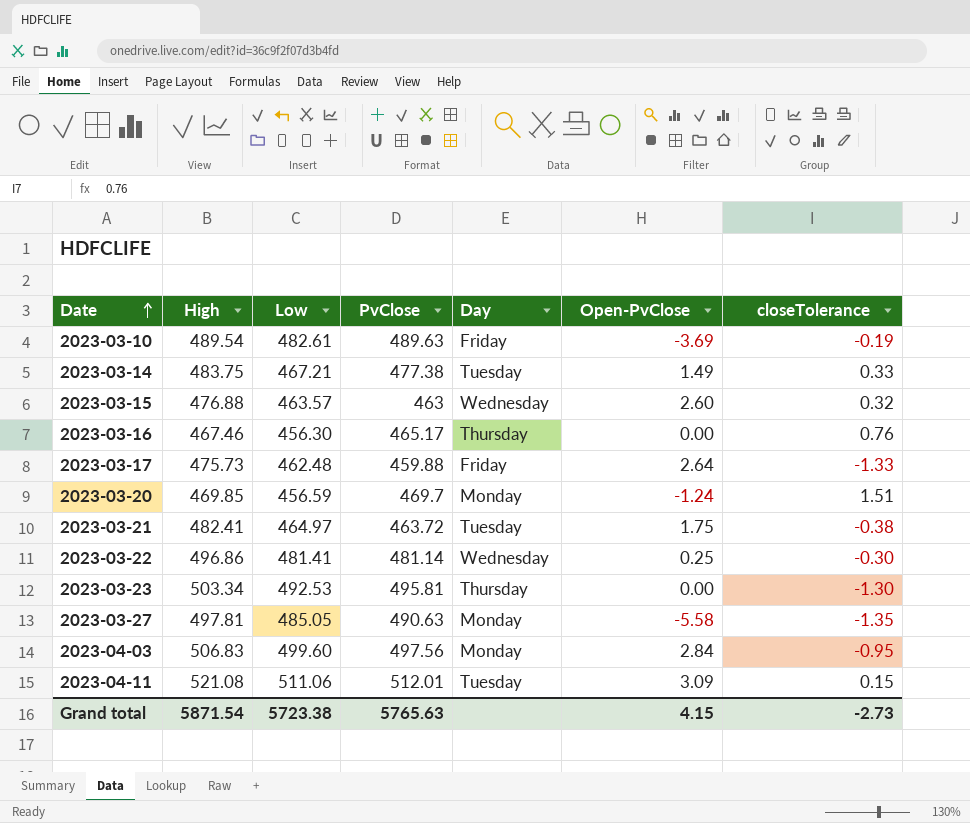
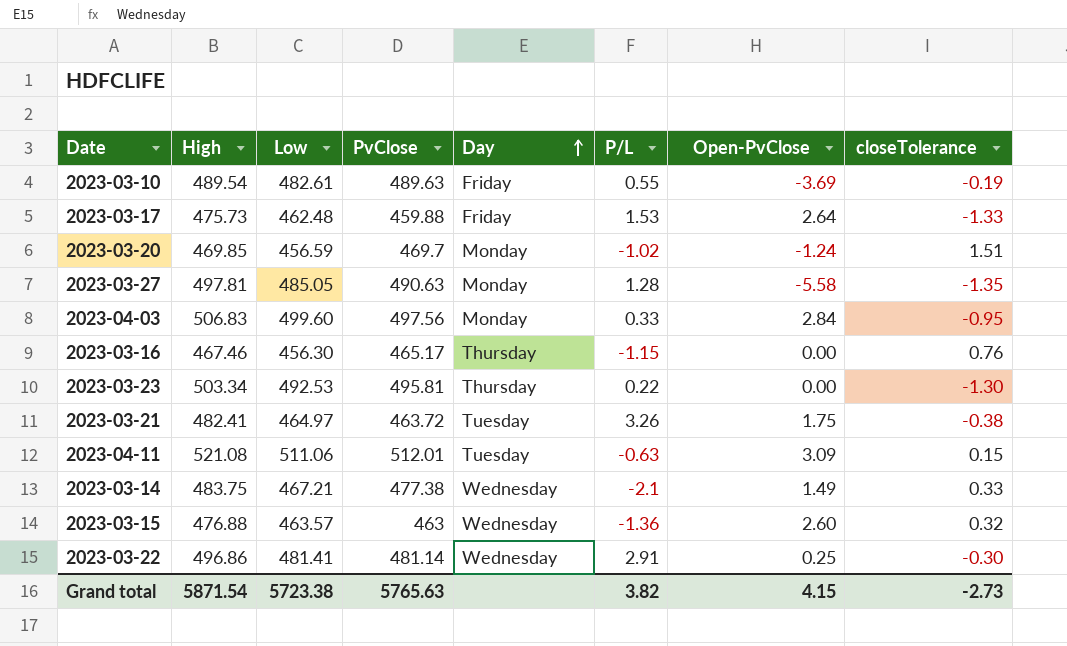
row order: Date ascending -> Day ascending
column P/L | position: none -> 6
2023-03-14 | Day: Tuesday -> Wednesday

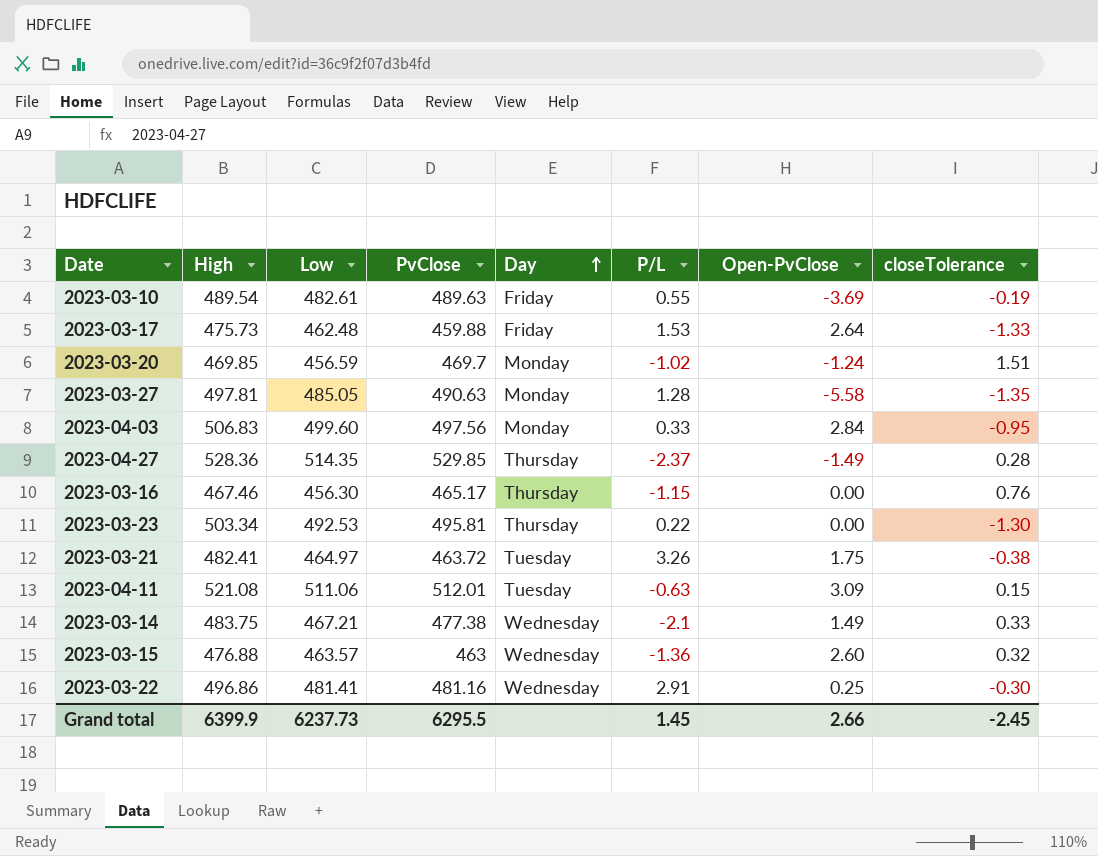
row 2023-04-27: none -> 528.36 | 514.35 | 529.85 | Thursday | -2.37 | -1.49 | 0.28
2023-03-22 | PvClose: 481.14 -> 481.16
Grand total | High: 5871.54 -> 6399.9
Grand total | Low: 5723.38 -> 6237.73
Grand total | PvClose: 5765.63 -> 6295.5
Grand total | P/L: 3.82 -> 1.45
Grand total | Open-PvClose: 4.15 -> 2.66
Grand total | closeTolerance: -2.73 -> -2.45

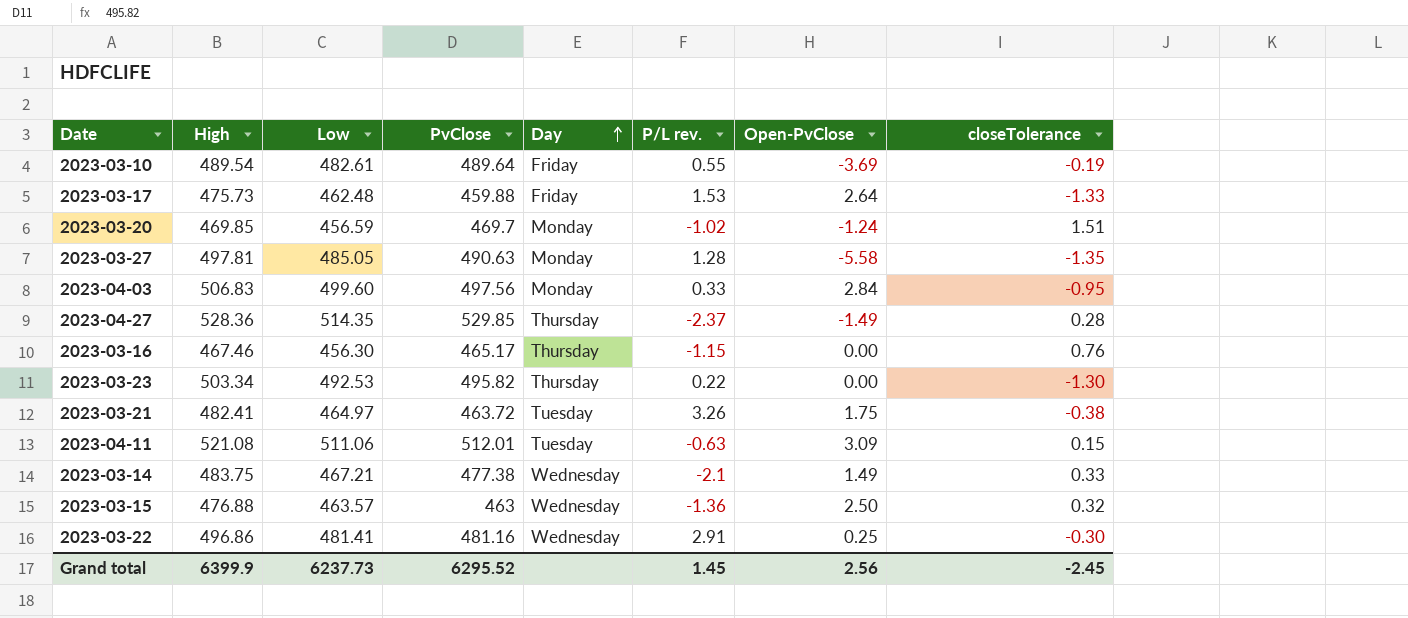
column name: P/L -> P/L rev.
2023-03-10 | PvClose: 489.63 -> 489.64
2023-03-23 | PvClose: 495.81 -> 495.82
2023-03-15 | Open-PvClose: 2.60 -> 2.50
Grand total | PvClose: 6295.5 -> 6295.52
Grand total | Open-PvClose: 2.66 -> 2.56

